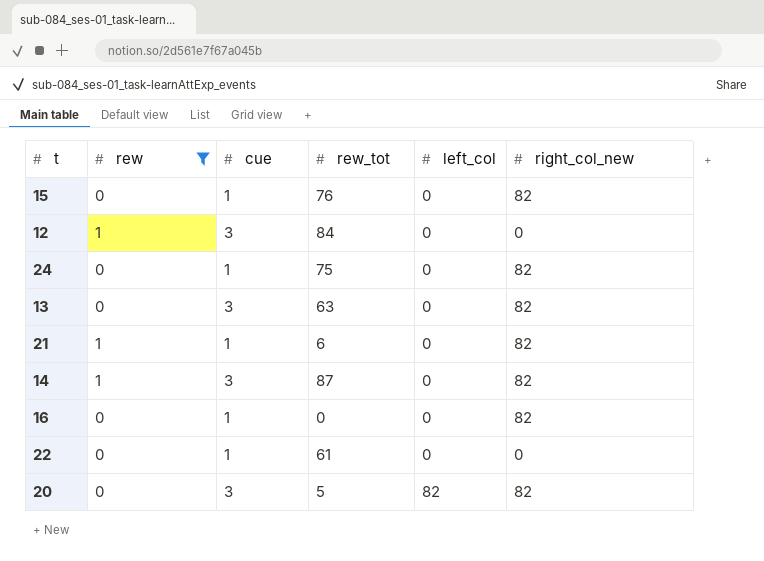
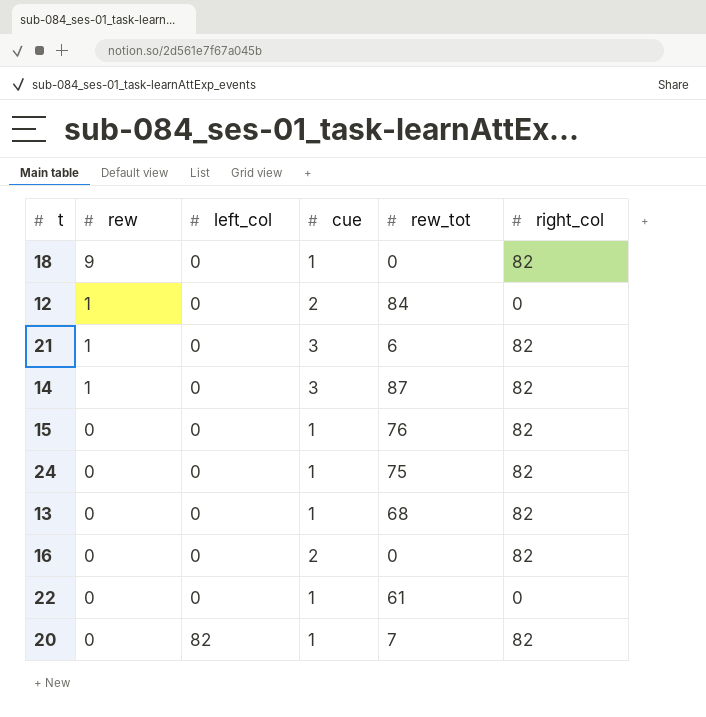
filter: rew != 9 -> none
row order: left_col ascending -> rew descending
column left_col | position: 5 -> 3
column name: right_col_new -> right_col
12 | cue: 3 -> 2
21 | cue: 1 -> 3
13 | cue: 3 -> 1
13 | rew_tot: 63 -> 68
16 | cue: 1 -> 2
20 | cue: 3 -> 1
20 | rew_tot: 5 -> 7

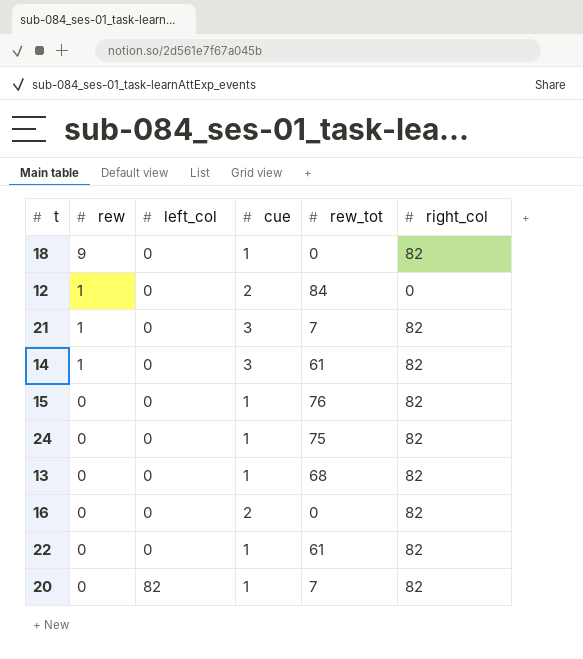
21 | rew_tot: 6 -> 7
14 | rew_tot: 87 -> 61
22 | right_col: 0 -> 82

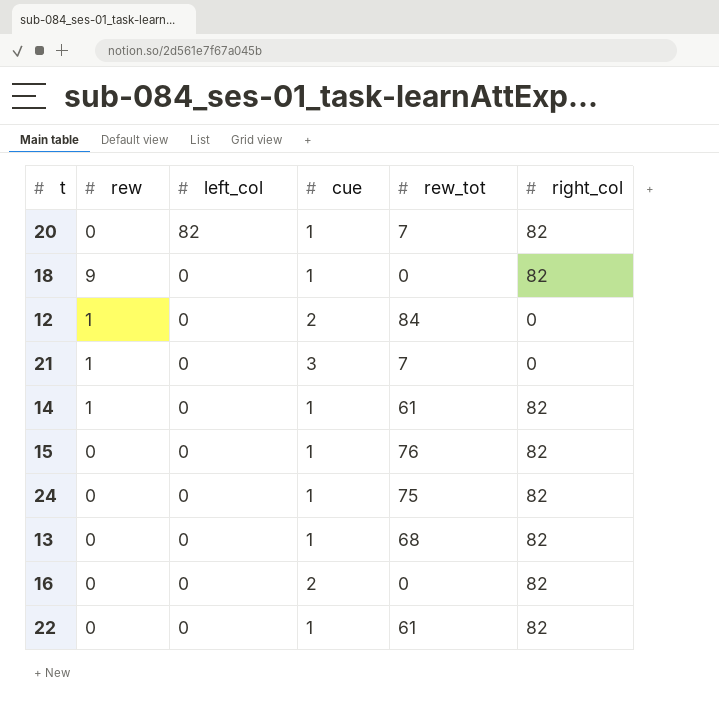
row order: rew descending -> left_col descending
21 | right_col: 82 -> 0
14 | cue: 3 -> 1

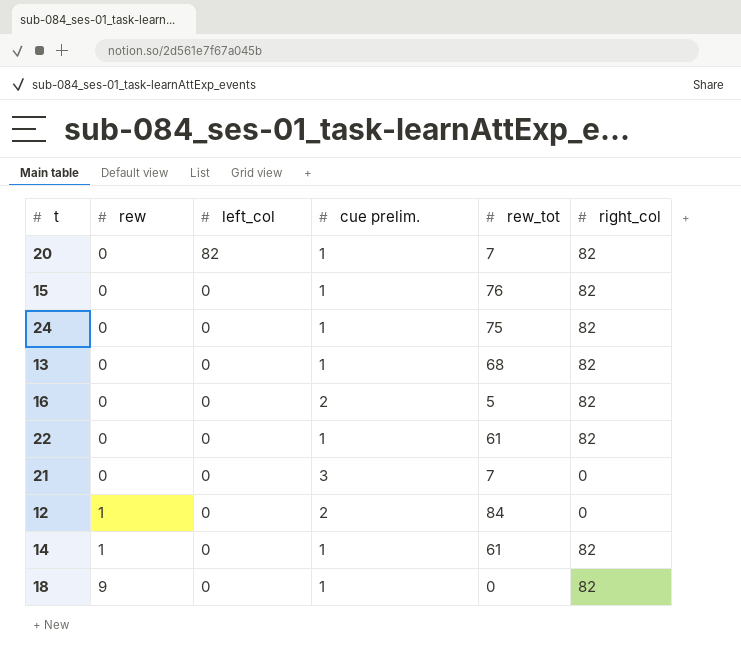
row order: left_col descending -> rew ascending
column name: cue -> cue prelim.
16 | rew_tot: 0 -> 5
21 | rew: 1 -> 0

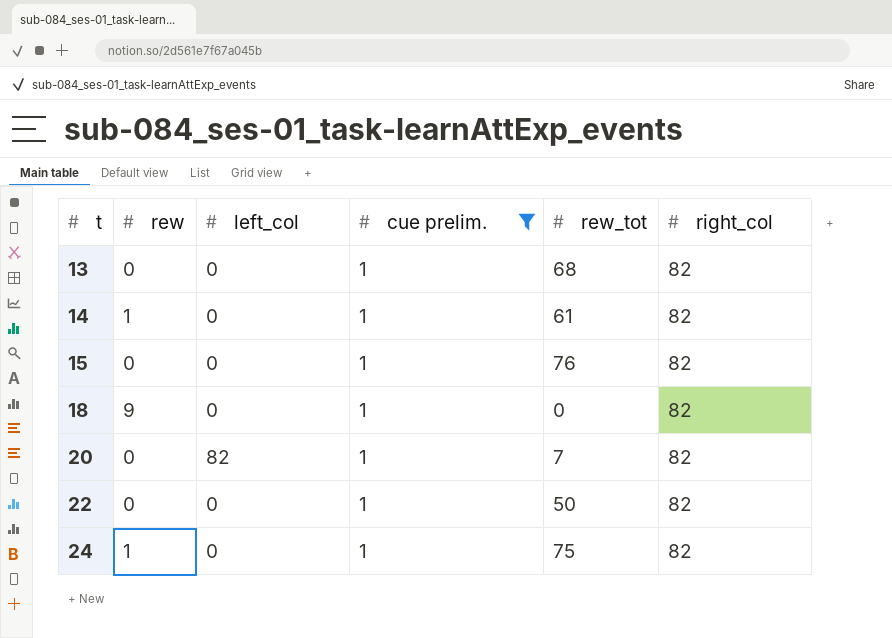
filter: none -> cue prelim. = 1
row order: rew ascending -> t ascending
22 | rew_tot: 61 -> 50
24 | rew: 0 -> 1

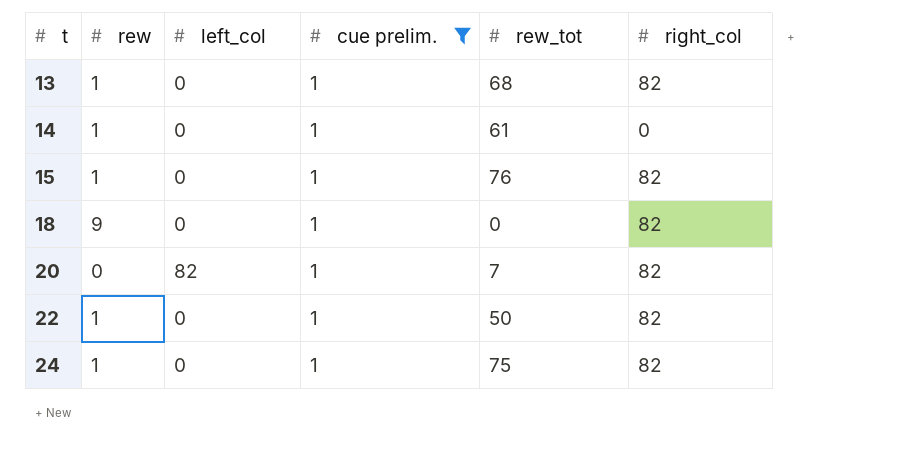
13 | rew: 0 -> 1
14 | right_col: 82 -> 0
15 | rew: 0 -> 1
22 | rew: 0 -> 1

